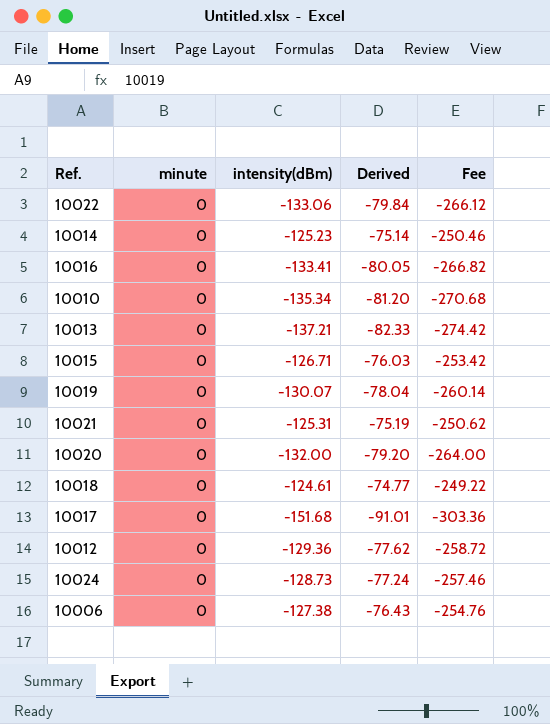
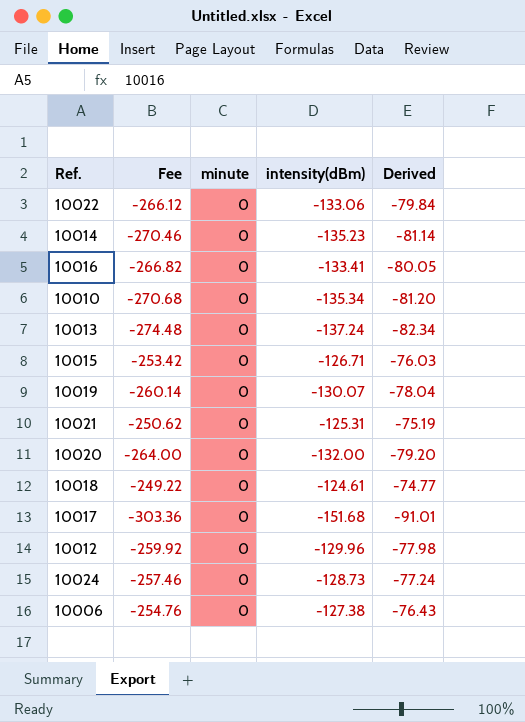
column Fee | position: 5 -> 2
10014 | Fee: -250.46 -> -270.46
10014 | intensity(dBm): -125.23 -> -135.23
10014 | Derived: -75.14 -> -81.14
10013 | Fee: -274.42 -> -274.48
10013 | intensity(dBm): -137.21 -> -137.24
10013 | Derived: -82.33 -> -82.34
10012 | Fee: -258.72 -> -259.92
10012 | intensity(dBm): -129.36 -> -129.96
10012 | Derived: -77.62 -> -77.98

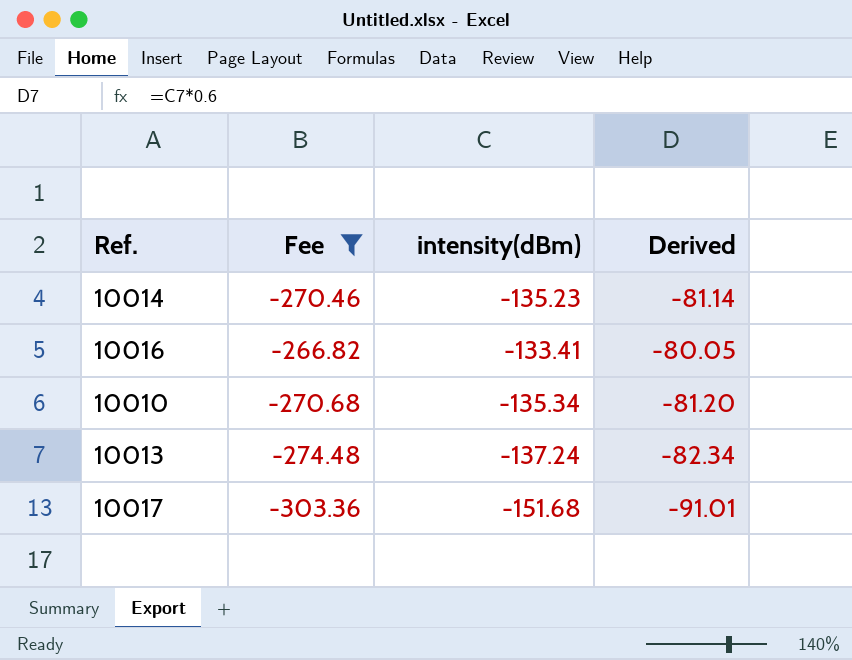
filter: none -> Fee <= -266.82
column minute | position: 3 -> none

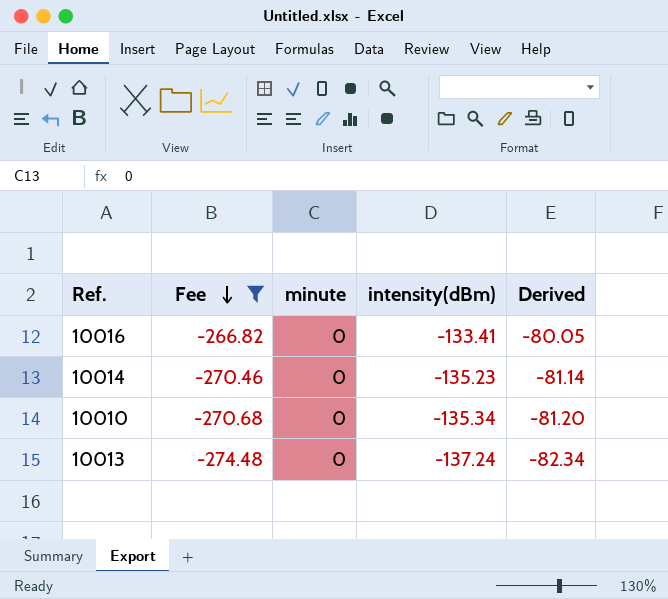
row order: none -> Fee descending
column minute | position: none -> 3
row 10017: -303.36 | -151.68 | -91.01 -> none

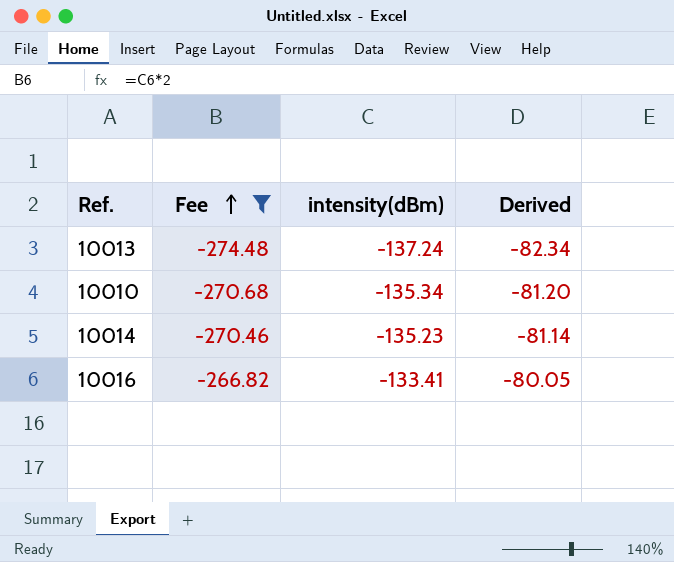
row order: Fee descending -> Fee ascending
column minute | position: 3 -> none

